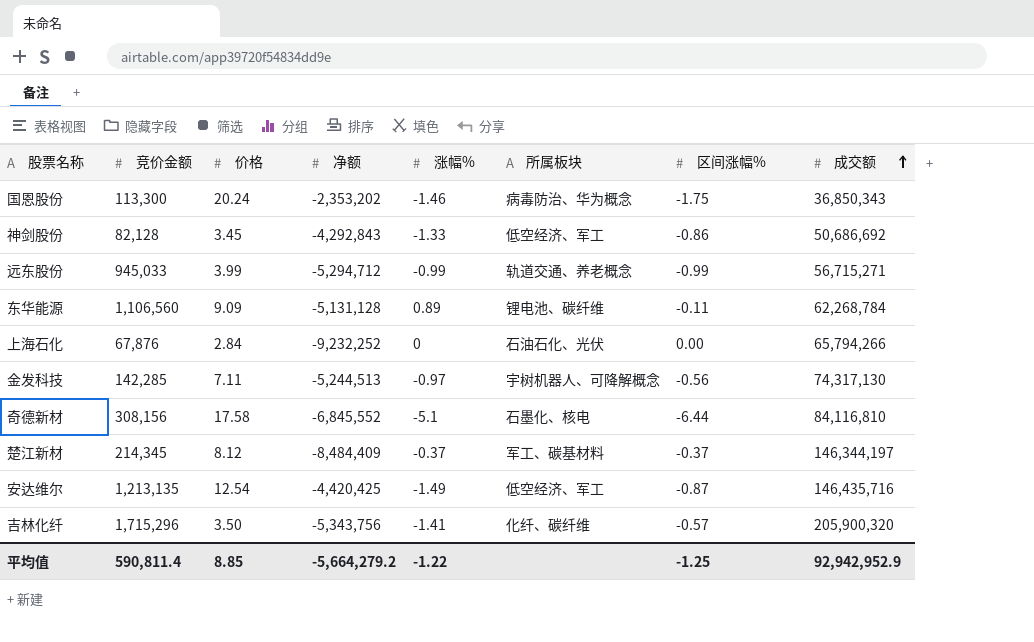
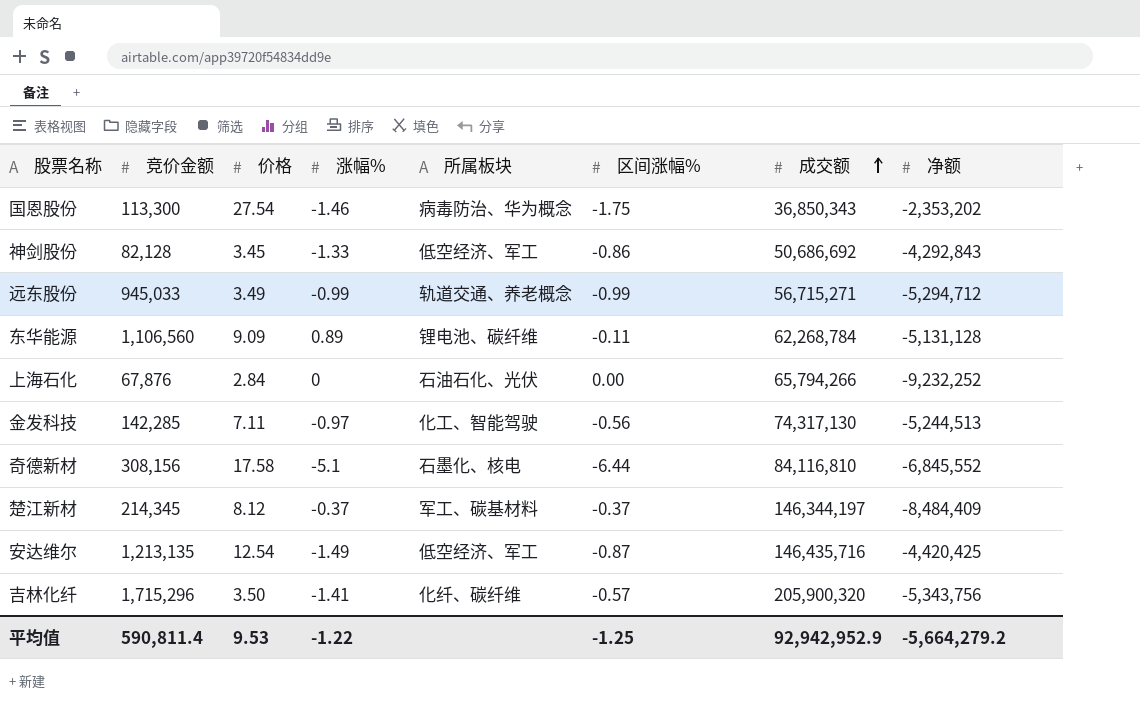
column 净额 | position: 4 -> 8
国恩股份 | 价格: 20.24 -> 27.54
远东股份 | 价格: 3.99 -> 3.49
金发科技 | 所属板块: 宇树机器人、可降解概念 -> 化工、智能驾驶
平均值 | 价格: 8.85 -> 9.53

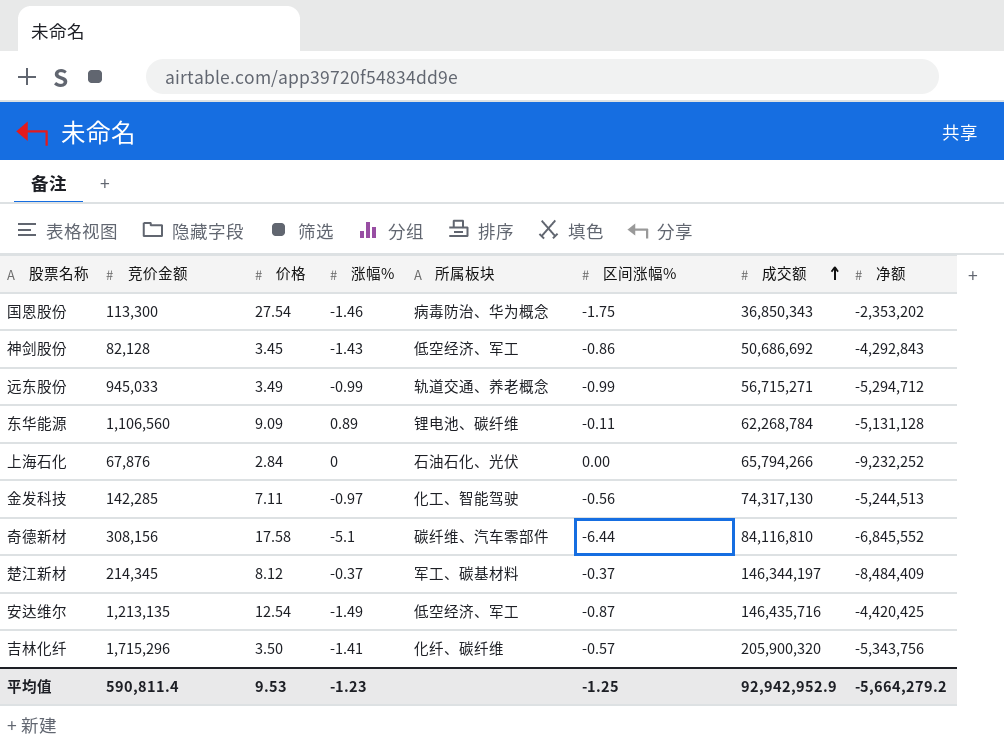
神剑股份 | 涨幅%: -1.33 -> -1.43
奇德新材 | 所属板块: 石墨化、核电 -> 碳纤维、汽车零部件
平均值 | 涨幅%: -1.22 -> -1.23

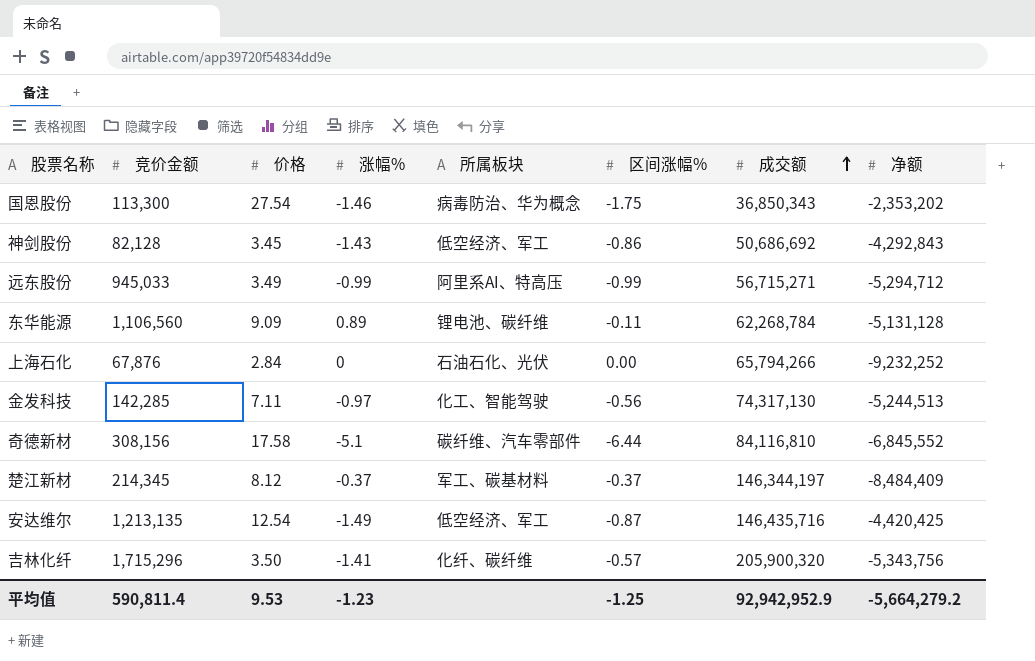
远东股份 | 所属板块: 轨道交通、养老概念 -> 阿里系AI、特高压

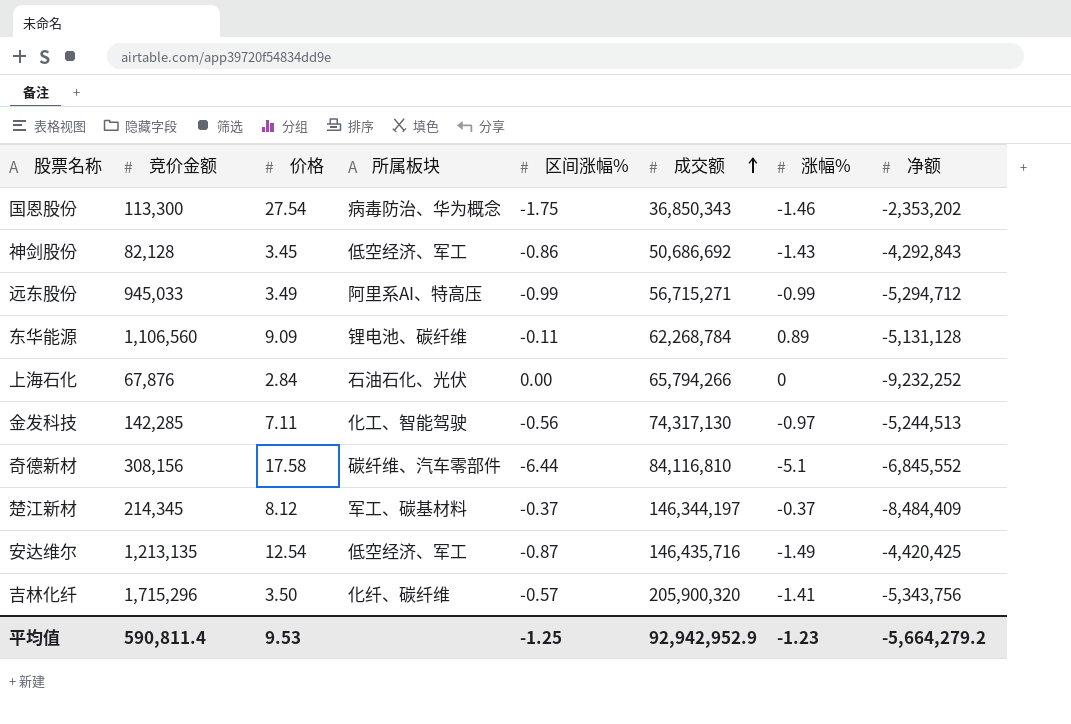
column 涨幅% | position: 4 -> 7

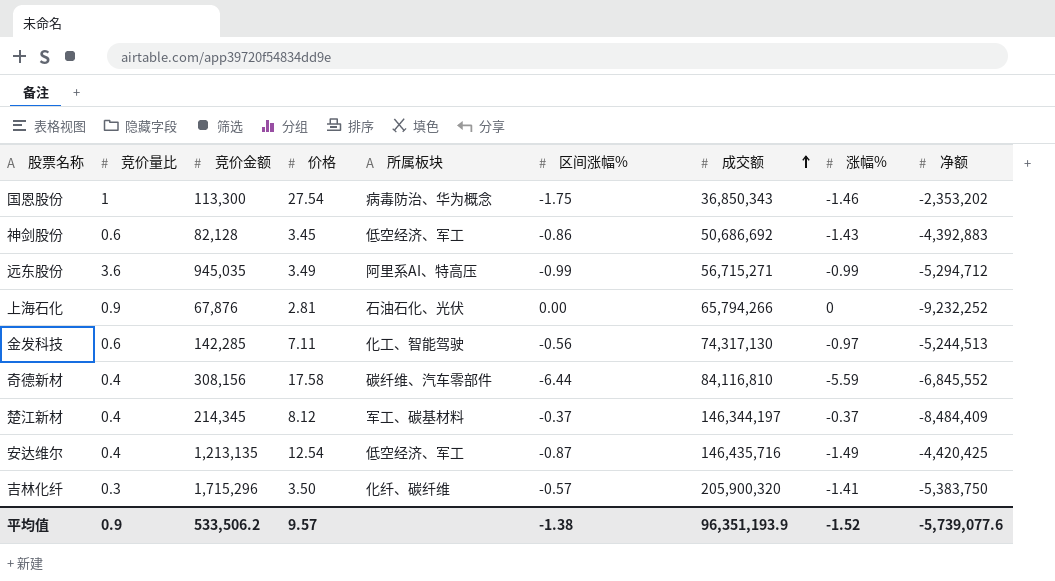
column 竞价量比 | position: none -> 2
row 东华能源: 1,106,560 | 9.09 | 锂电池、碳纤维 | -0.11 | 62,268,784 | 0.89 | -5,131,128 -> none
神剑股份 | 净额: -4,292,843 -> -4,392,883
远东股份 | 竞价金额: 945,033 -> 945,035
上海石化 | 价格: 2.84 -> 2.81
奇德新材 | 涨幅%: -5.1 -> -5.59
吉林化纤 | 净额: -5,343,756 -> -5,383,750
平均值 | 竞价金额: 590,811.4 -> 533,506.2
平均值 | 价格: 9.53 -> 9.57
平均值 | 区间涨幅%: -1.25 -> -1.38
平均值 | 成交额: 92,942,952.9 -> 96,351,193.9
平均值 | 涨幅%: -1.23 -> -1.52
平均值 | 净额: -5,664,279.2 -> -5,739,077.6

